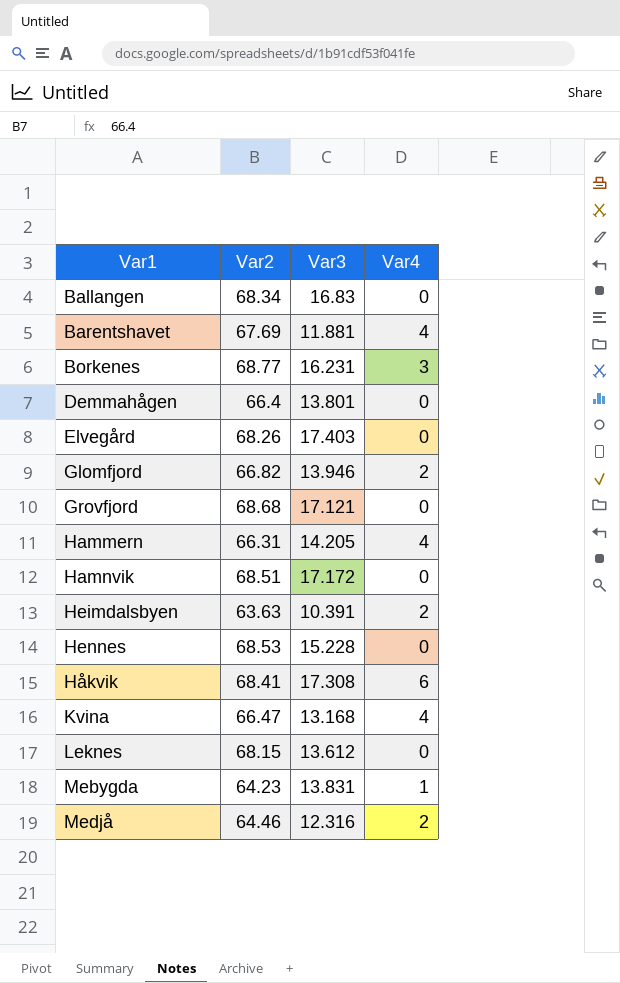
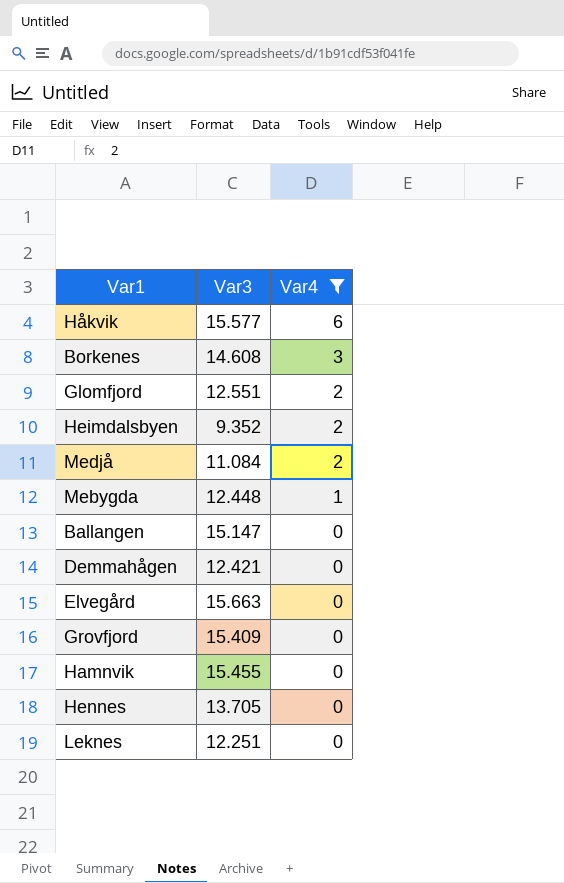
filter: none -> Var4 != 4
row order: none -> Var4 descending
column Var2 | position: 2 -> none
Håkvik | Var3: 17.308 -> 15.577
Borkenes | Var3: 16.231 -> 14.608
Glomfjord | Var3: 13.946 -> 12.551
Heimdalsbyen | Var3: 10.391 -> 9.352
Medjå | Var3: 12.316 -> 11.084
Mebygda | Var3: 13.831 -> 12.448
Ballangen | Var3: 16.83 -> 15.147
Demmahågen | Var3: 13.801 -> 12.421
Elvegård | Var3: 17.403 -> 15.663
Grovfjord | Var3: 17.121 -> 15.409
Hamnvik | Var3: 17.172 -> 15.455
Hennes | Var3: 15.228 -> 13.705
Leknes | Var3: 13.612 -> 12.251

